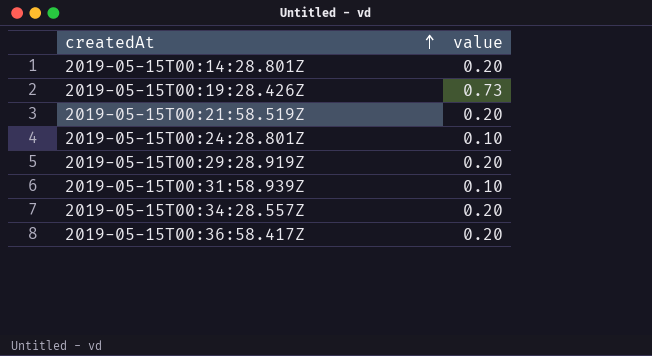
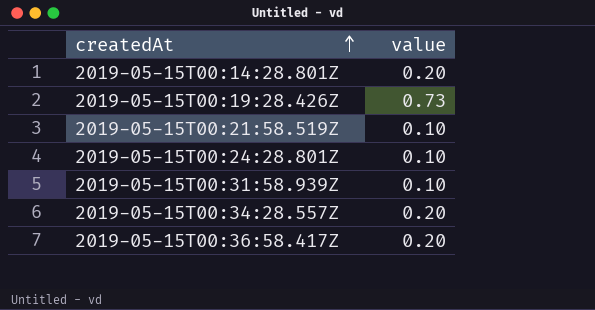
row 2019-05-15T00:29:28.919Z: 0.20 -> none
2019-05-15T00:21:58.519Z | value: 0.20 -> 0.10

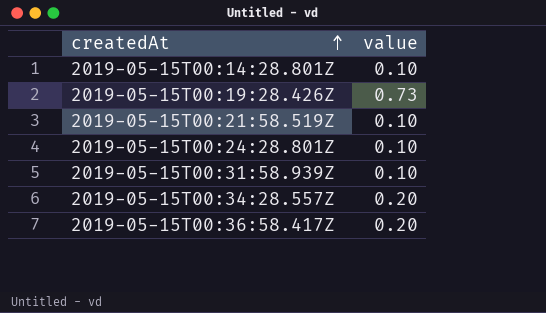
2019-05-15T00:14:28.801Z | value: 0.20 -> 0.10

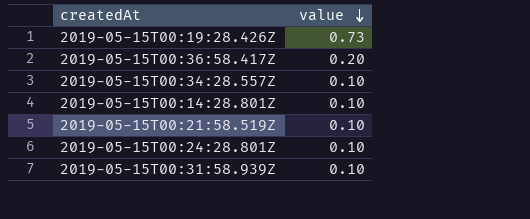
row order: createdAt ascending -> value descending
2019-05-15T00:34:28.557Z | value: 0.20 -> 0.10

